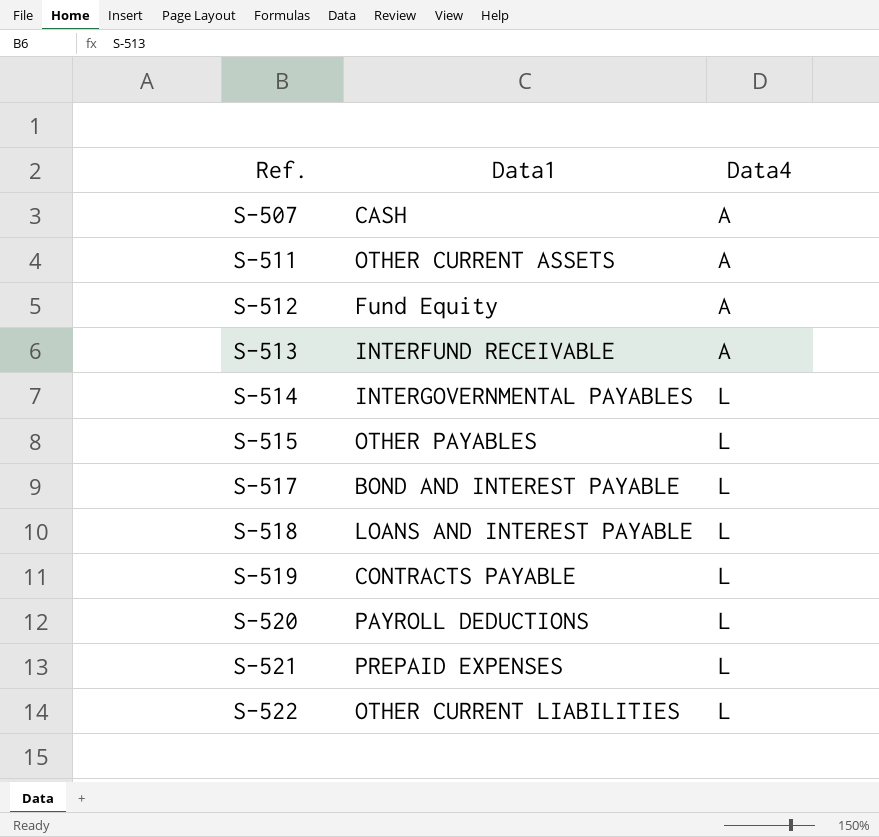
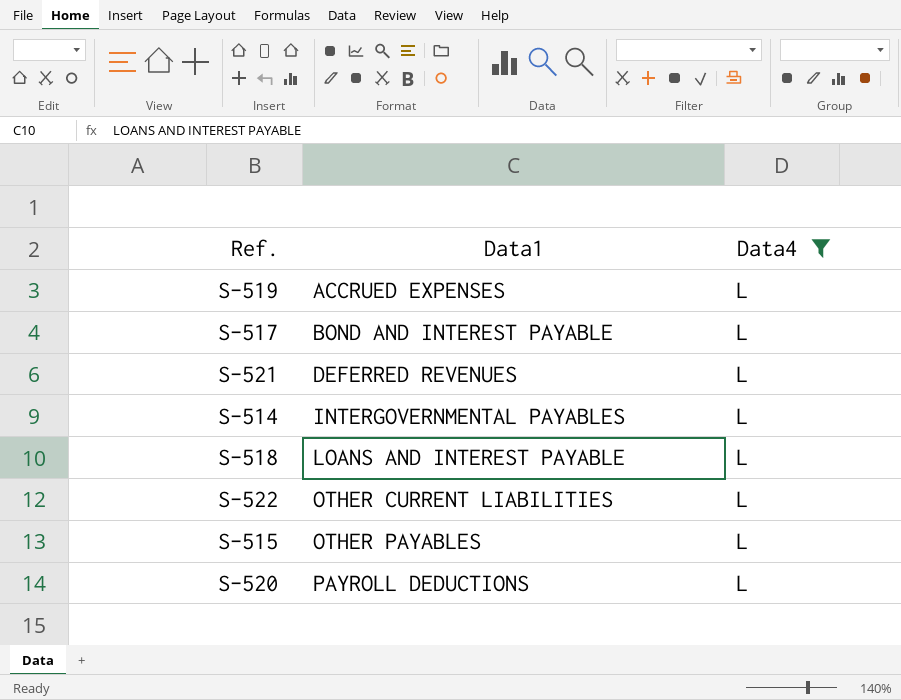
filter: none -> Data4 = L
row order: Ref. ascending -> Data1 ascending
S-519 | Data1: CONTRACTS PAYABLE -> ACCRUED EXPENSES
S-521 | Data1: PREPAID EXPENSES -> DEFERRED REVENUES

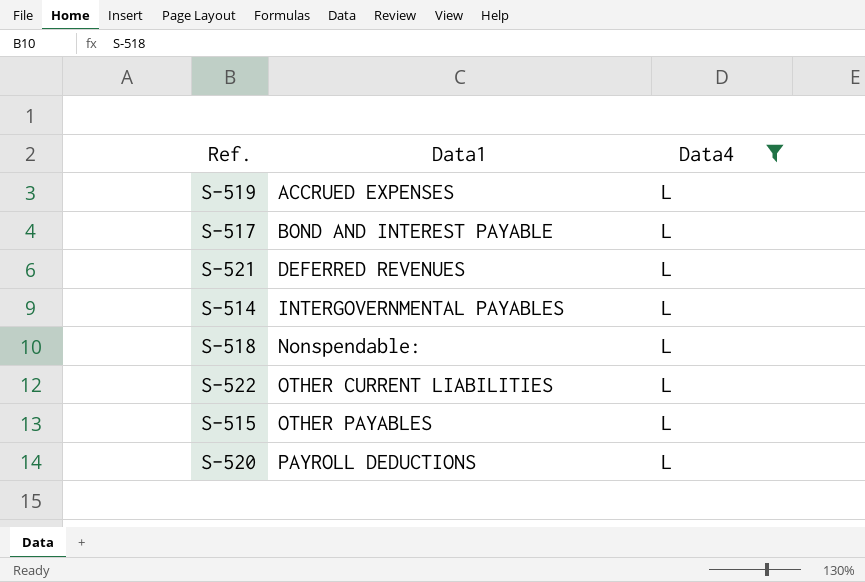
S-518 | Data1: LOANS AND INTEREST PAYABLE -> Nonspendable:

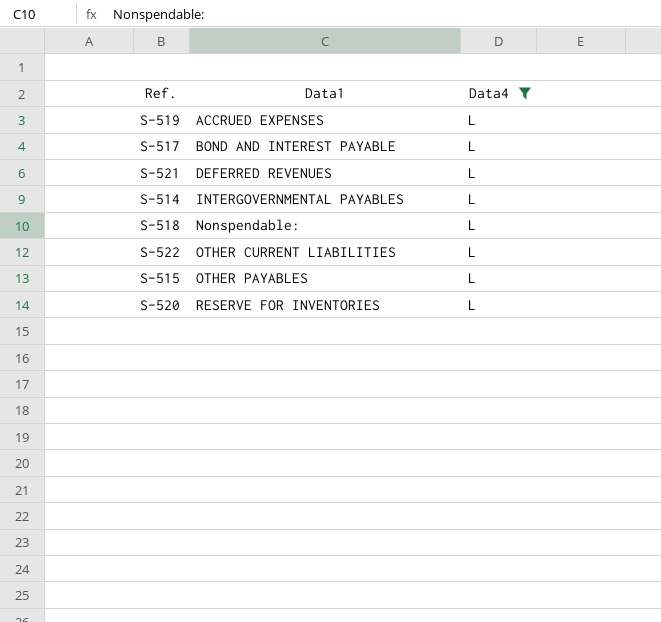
S-520 | Data1: PAYROLL DEDUCTIONS -> RESERVE FOR INVENTORIES

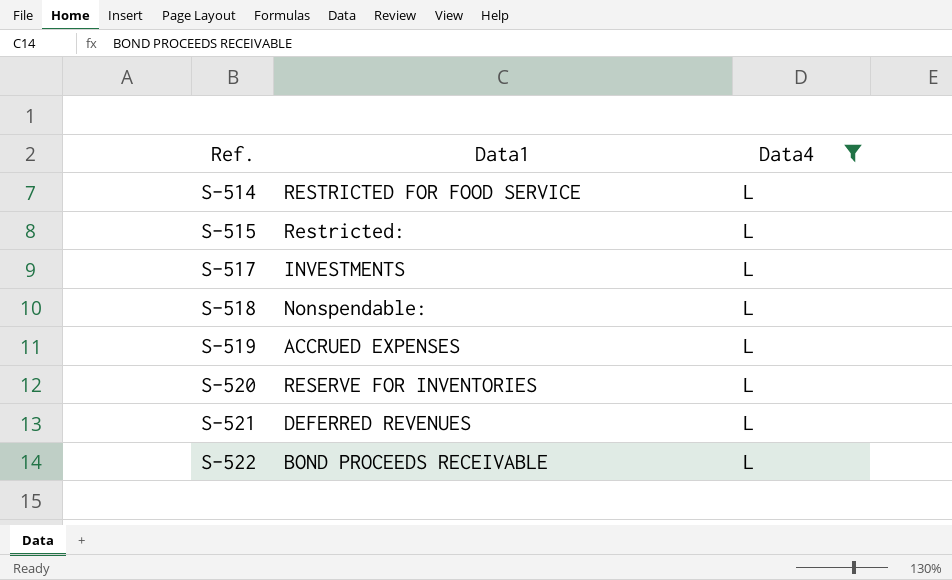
row order: Data1 ascending -> Ref. ascending
S-514 | Data1: INTERGOVERNMENTAL PAYABLES -> RESTRICTED FOR FOOD SERVICE
S-515 | Data1: OTHER PAYABLES -> Restricted:
S-517 | Data1: BOND AND INTEREST PAYABLE -> INVESTMENTS
S-522 | Data1: OTHER CURRENT LIABILITIES -> BOND PROCEEDS RECEIVABLE

